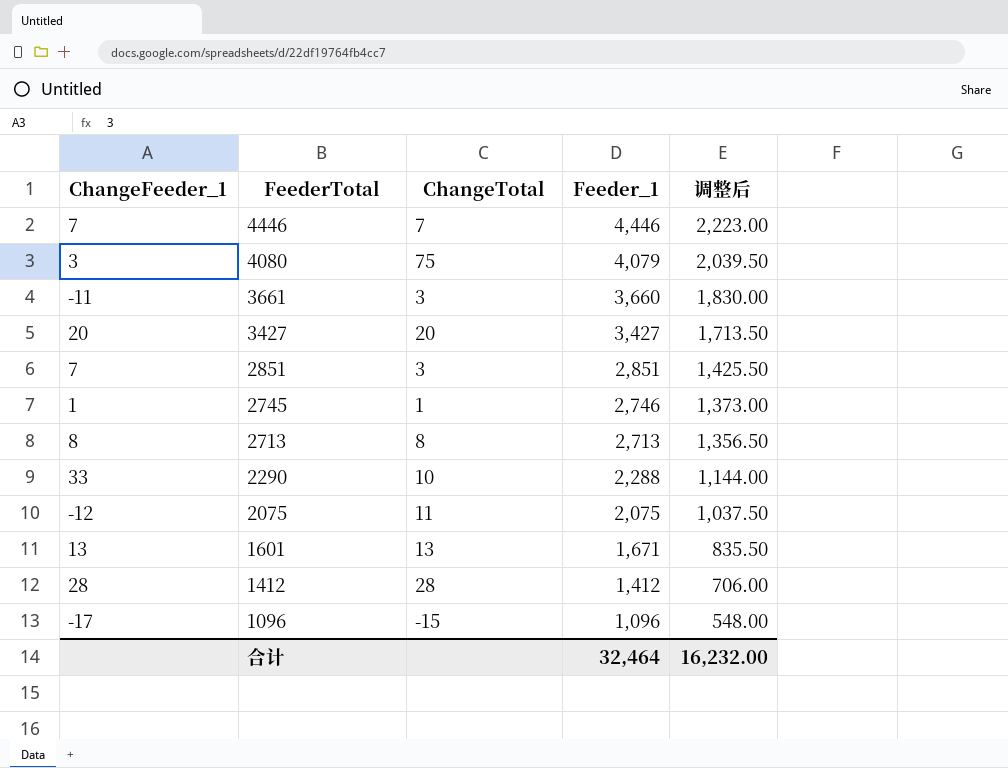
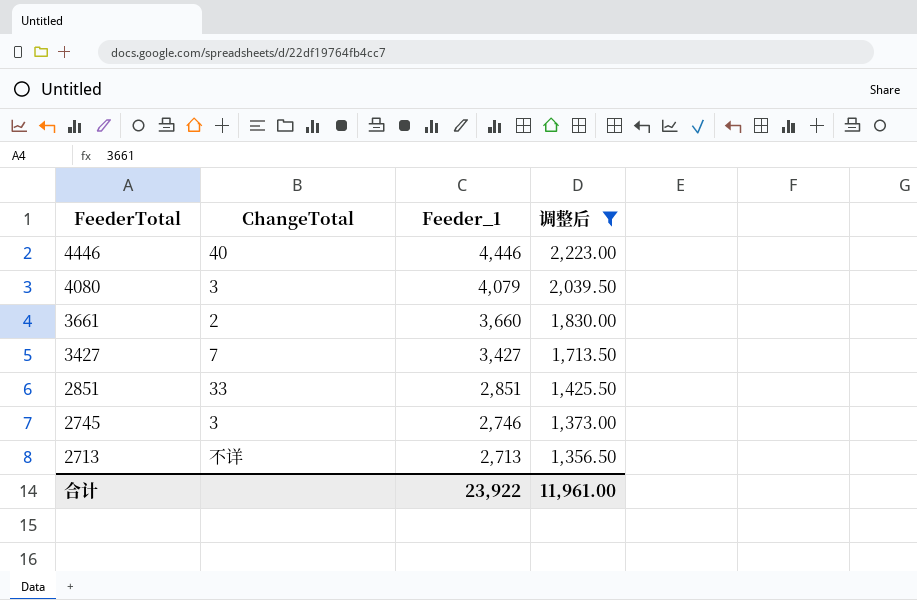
filter: none -> 调整后 >= 1,356.50
column ChangeFeeder_1 | position: 1 -> none
4446 | ChangeTotal: 7 -> 40
4080 | ChangeTotal: 75 -> 3
3661 | ChangeTotal: 3 -> 2
3427 | ChangeTotal: 20 -> 7
2851 | ChangeTotal: 3 -> 33
2745 | ChangeTotal: 1 -> 3
2713 | ChangeTotal: 8 -> 不详
合计 | Feeder_1: 32,464 -> 23,922
合计 | 调整后: 16,232.00 -> 11,961.00

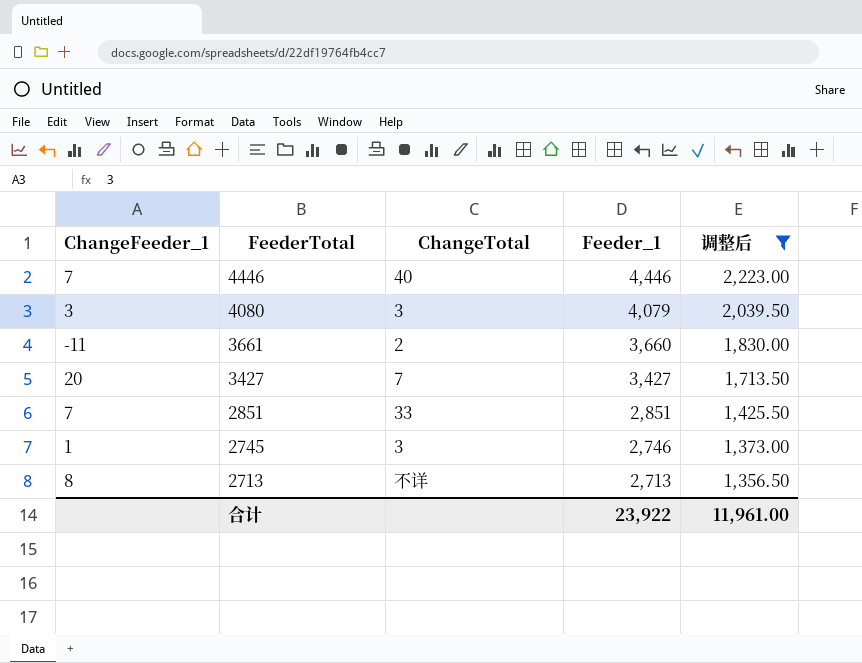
column ChangeFeeder_1 | position: none -> 1

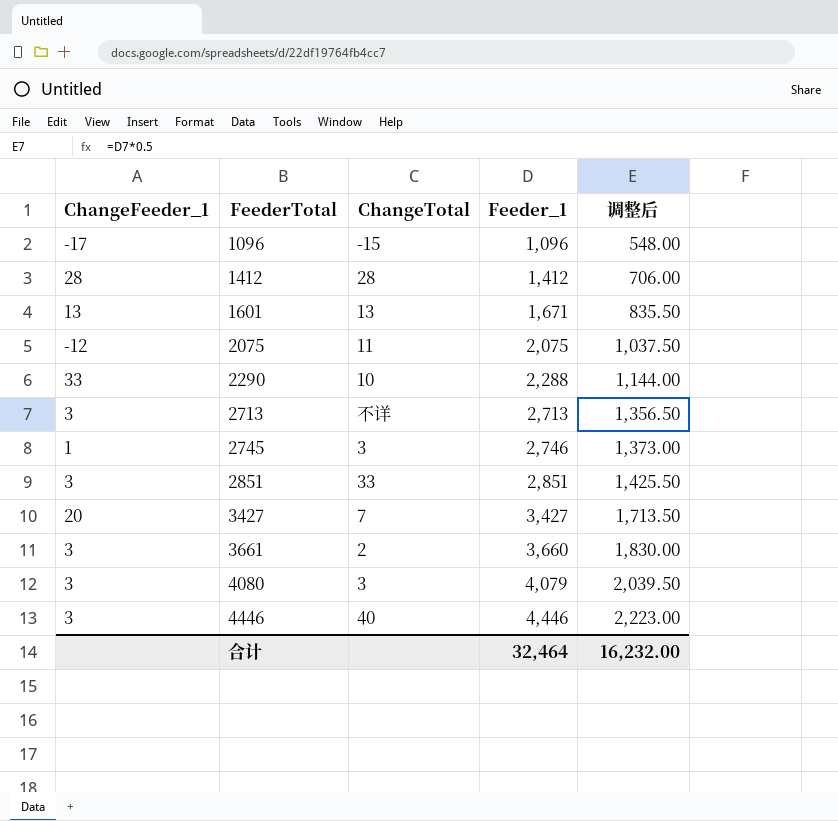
filter: 调整后 >= 1,356.50 -> none
row order: FeederTotal descending -> FeederTotal ascending
2713 | ChangeFeeder_1: 8 -> 3
2851 | ChangeFeeder_1: 7 -> 3
3661 | ChangeFeeder_1: -11 -> 3
4446 | ChangeFeeder_1: 7 -> 3
合计 | Feeder_1: 23,922 -> 32,464
合计 | 调整后: 11,961.00 -> 16,232.00

